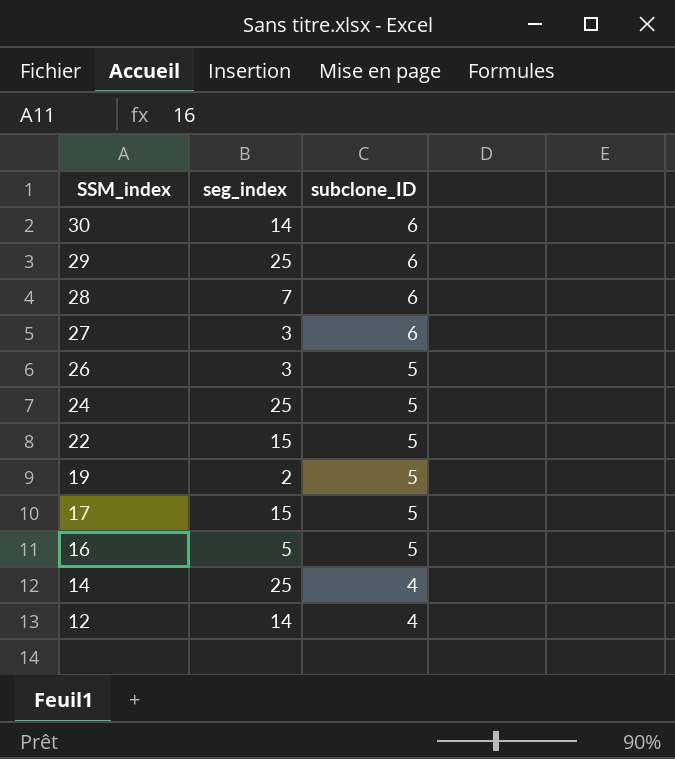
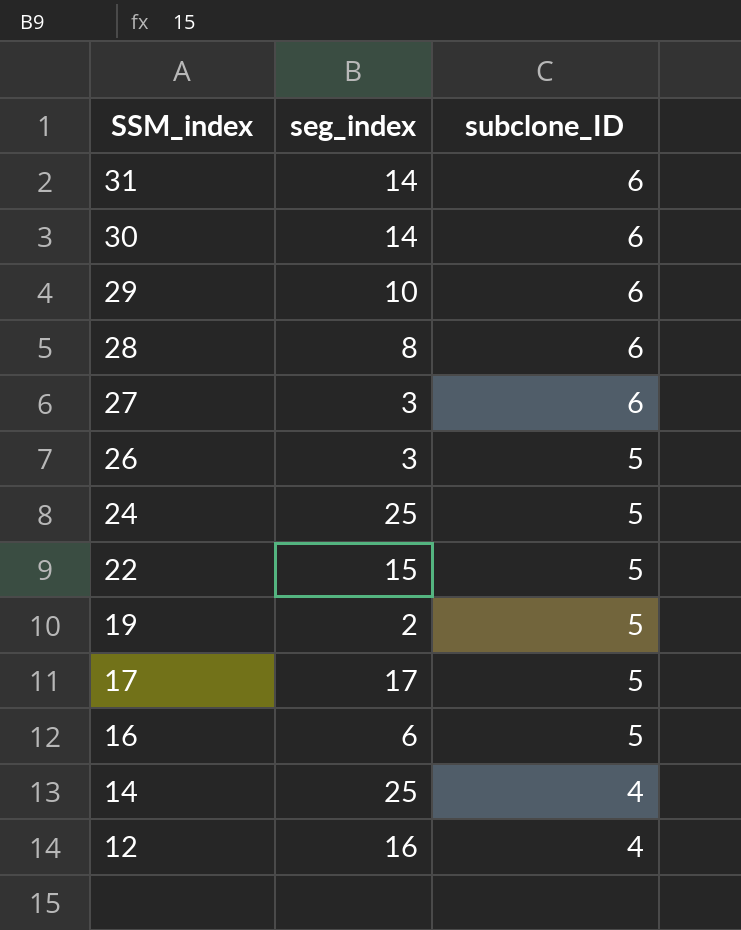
row 31: none -> 14 | 6
29 | seg_index: 25 -> 10
28 | seg_index: 7 -> 8
17 | seg_index: 15 -> 17
16 | seg_index: 5 -> 6
12 | seg_index: 14 -> 16

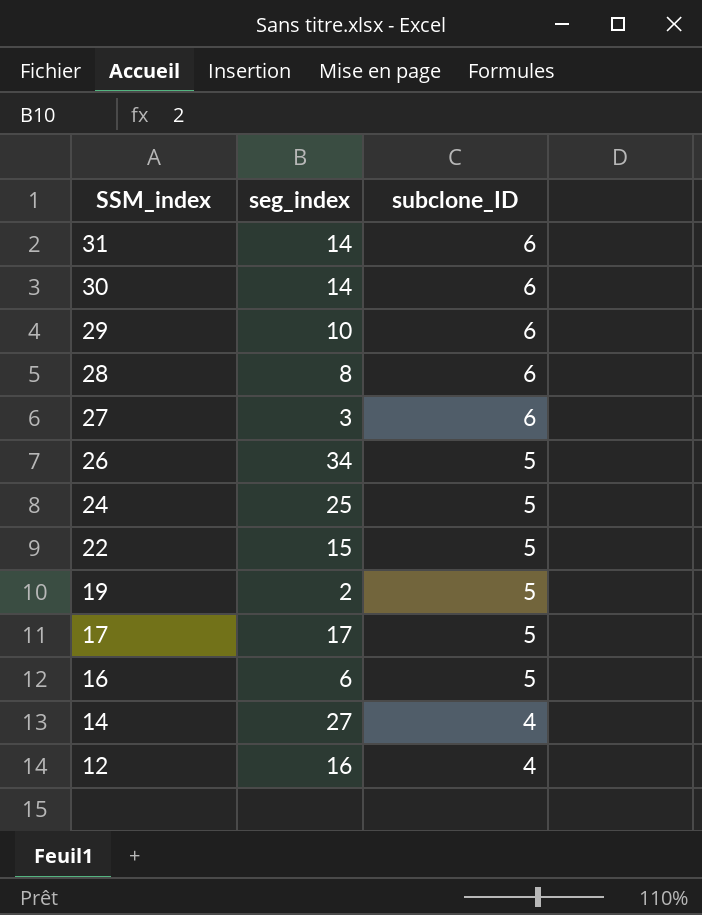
26 | seg_index: 3 -> 34
14 | seg_index: 25 -> 27

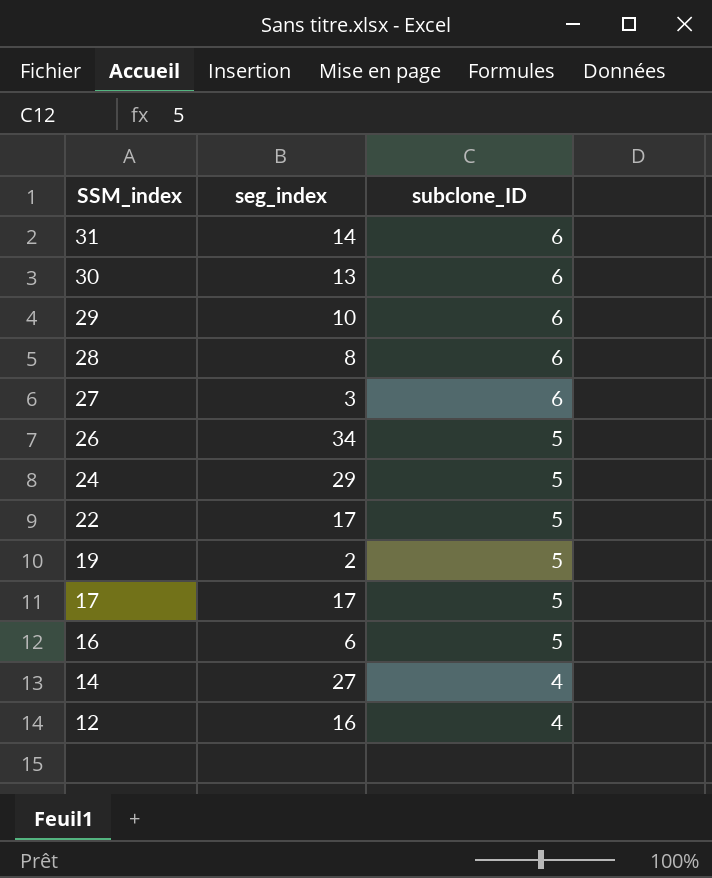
30 | seg_index: 14 -> 13
24 | seg_index: 25 -> 29
22 | seg_index: 15 -> 17

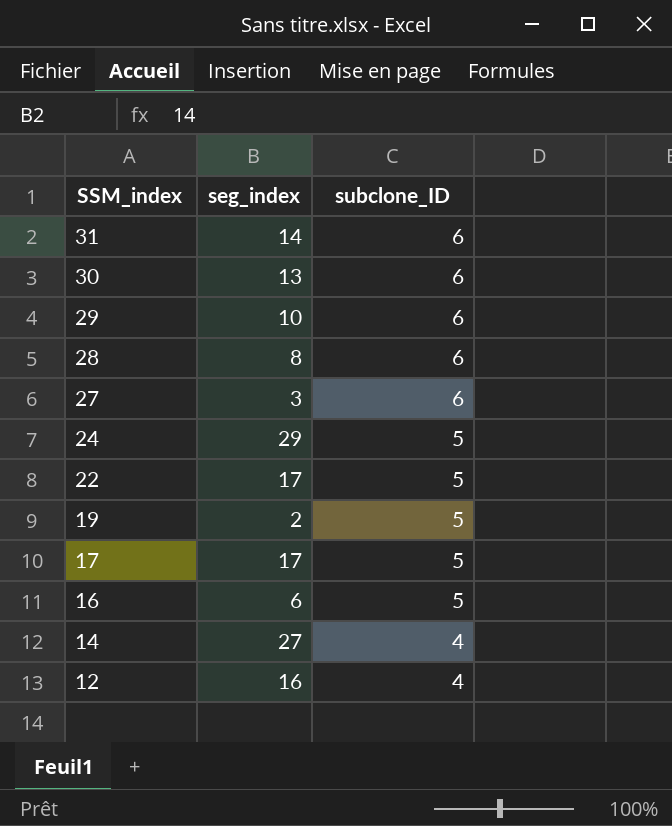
row 26: 34 | 5 -> none

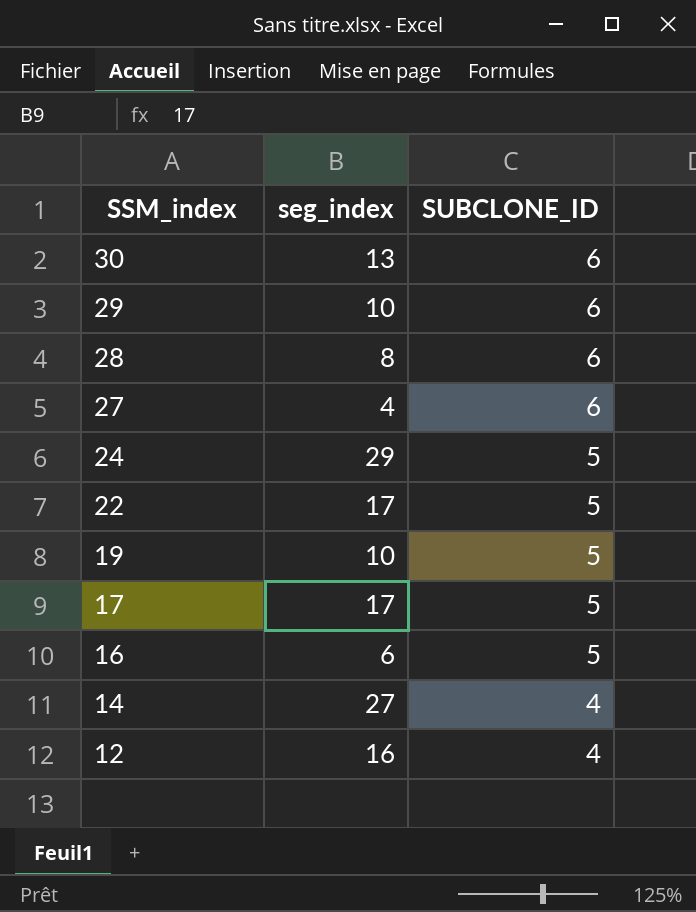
column name: subclone_ID -> SUBCLONE_ID
row 31: 14 | 6 -> none
27 | seg_index: 3 -> 4
19 | seg_index: 2 -> 10

